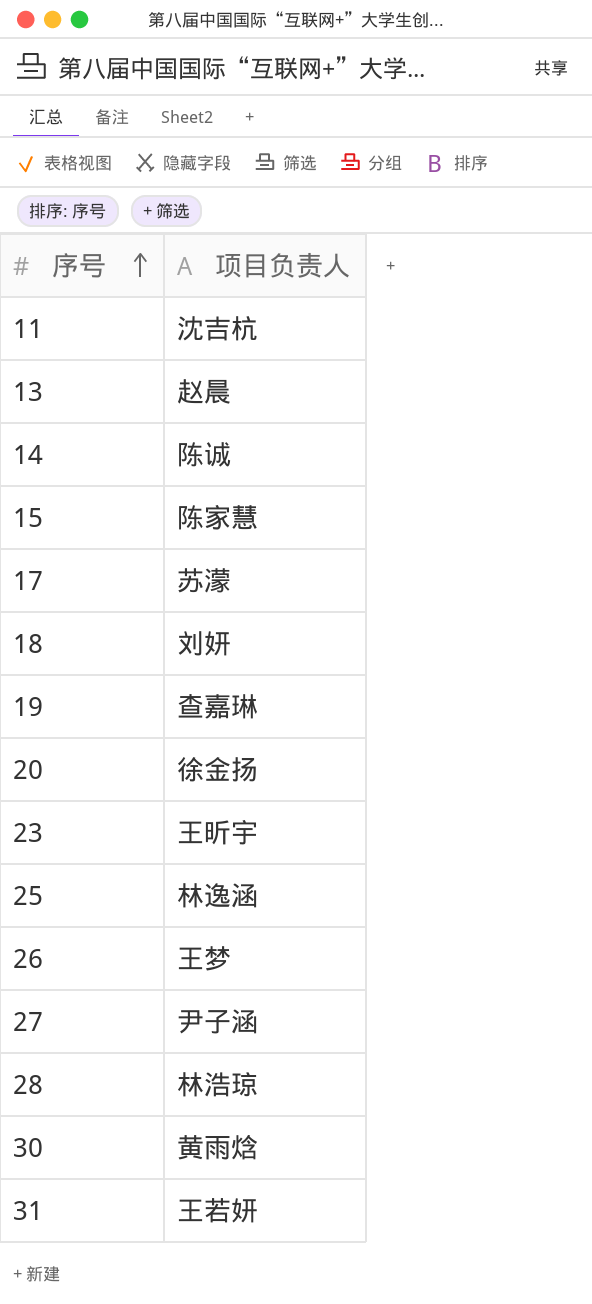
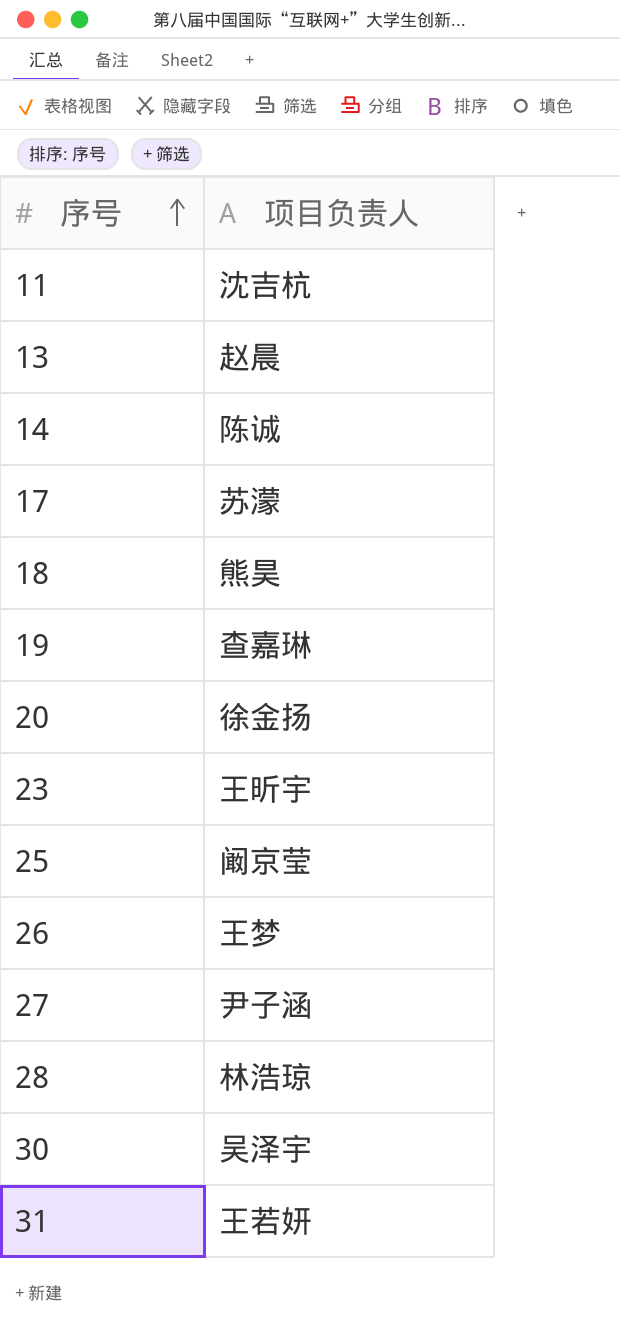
row 15: 陈家慧 -> none
18 | 项目负责人: 刘妍 -> 熊昊
25 | 项目负责人: 林逸涵 -> 阚京莹
30 | 项目负责人: 黄雨焓 -> 吴泽宇

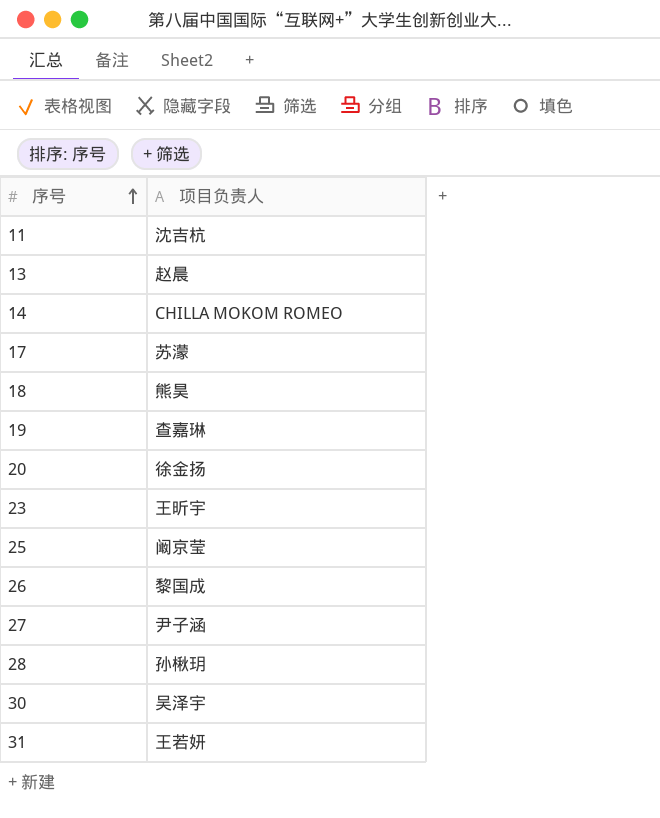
14 | 项目负责人: 陈诚 -> CHILLA MOKOM ROMEO
26 | 项目负责人: 王梦 -> 黎国成
28 | 项目负责人: 林浩琼 -> 孙楸玥

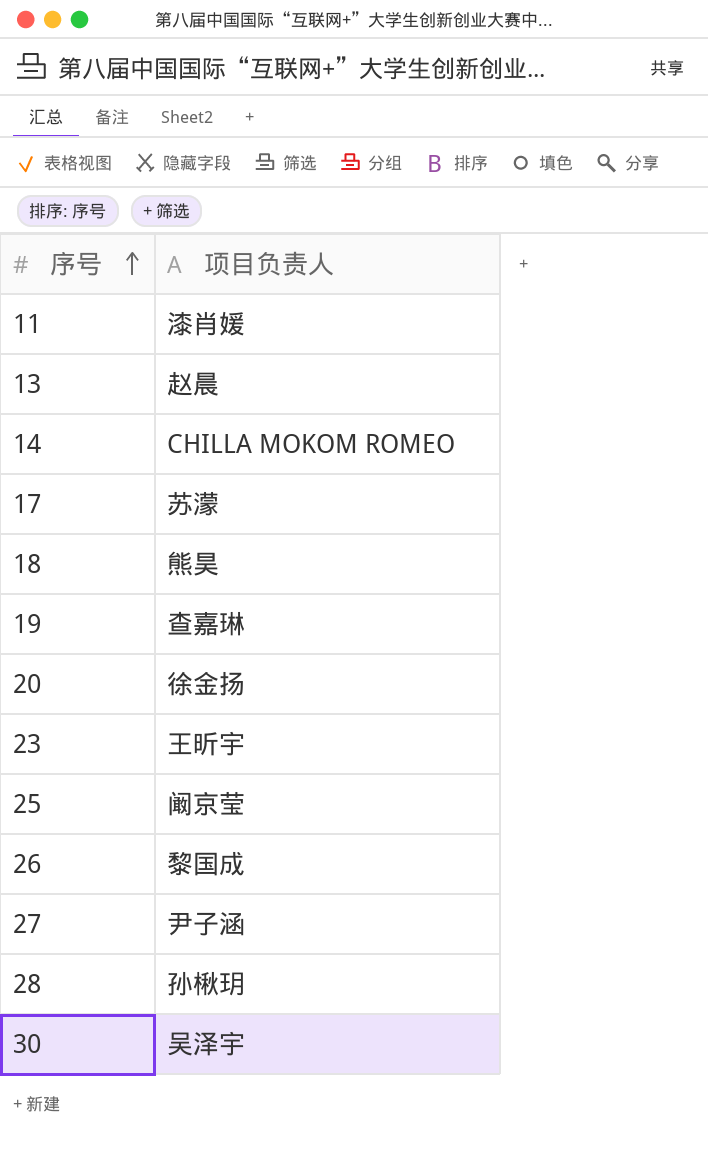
row 31: 王若妍 -> none
11 | 项目负责人: 沈吉杭 -> 漆肖媛

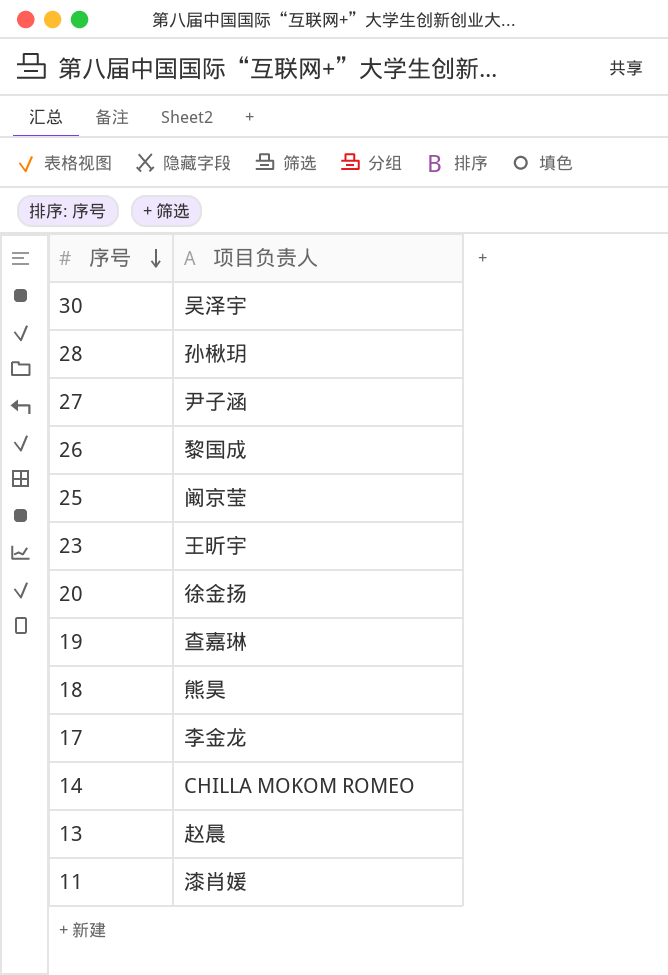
row order: 序号 ascending -> 序号 descending
17 | 项目负责人: 苏濛 -> 李金龙

